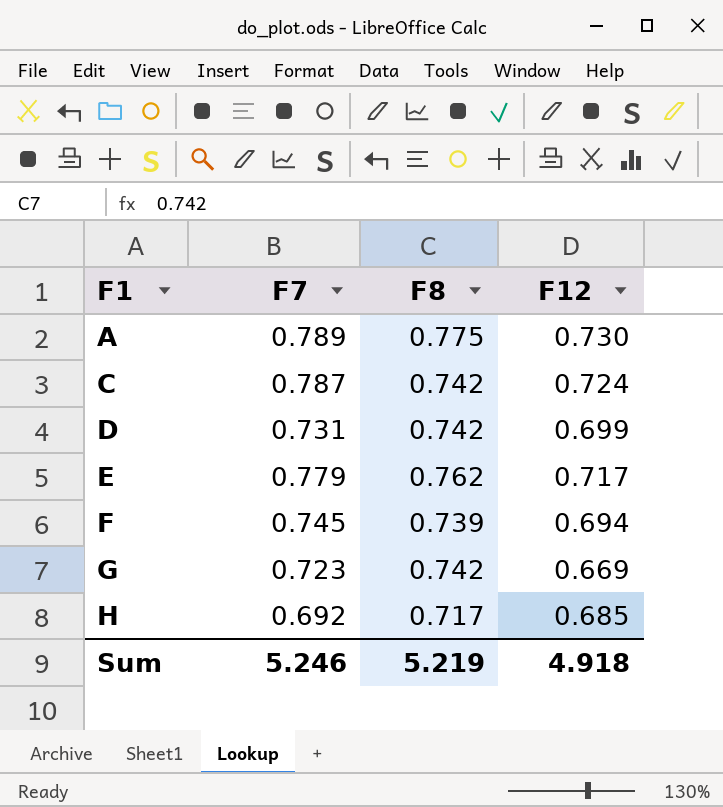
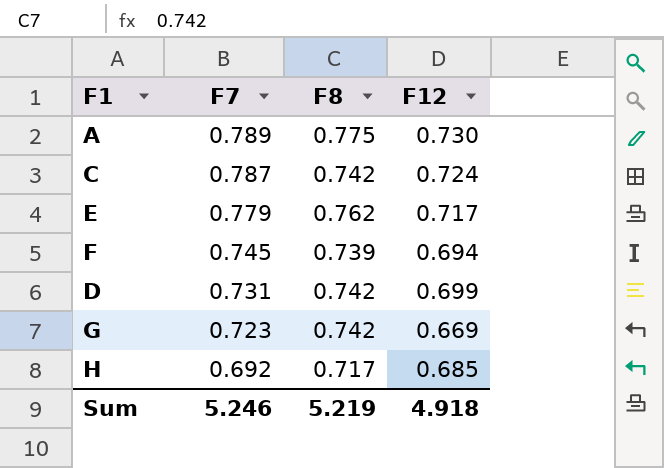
row order: F1 ascending -> F7 descending

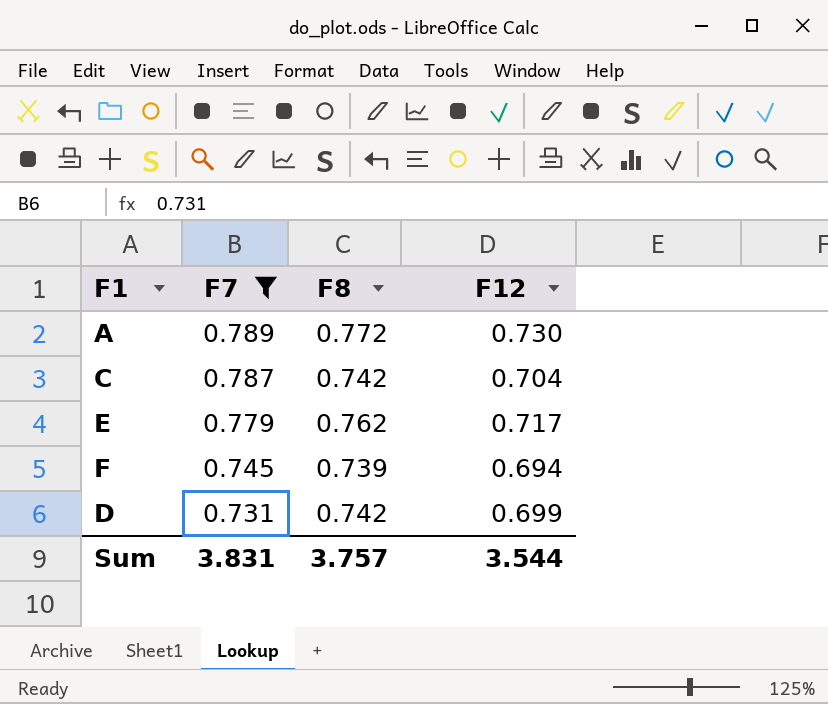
filter: none -> F7 >= 0.731
A | F8: 0.775 -> 0.772
C | F12: 0.724 -> 0.704
Sum | F7: 5.246 -> 3.831
Sum | F8: 5.219 -> 3.757
Sum | F12: 4.918 -> 3.544

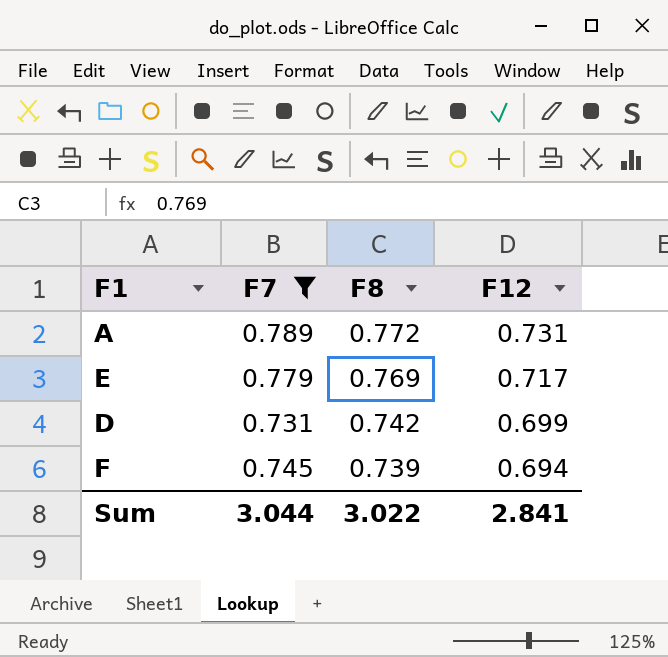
row order: F7 descending -> F8 descending
row C: 0.787 | 0.742 | 0.704 -> none
A | F12: 0.730 -> 0.731
E | F8: 0.762 -> 0.769
Sum | F7: 3.831 -> 3.044
Sum | F8: 3.757 -> 3.022
Sum | F12: 3.544 -> 2.841

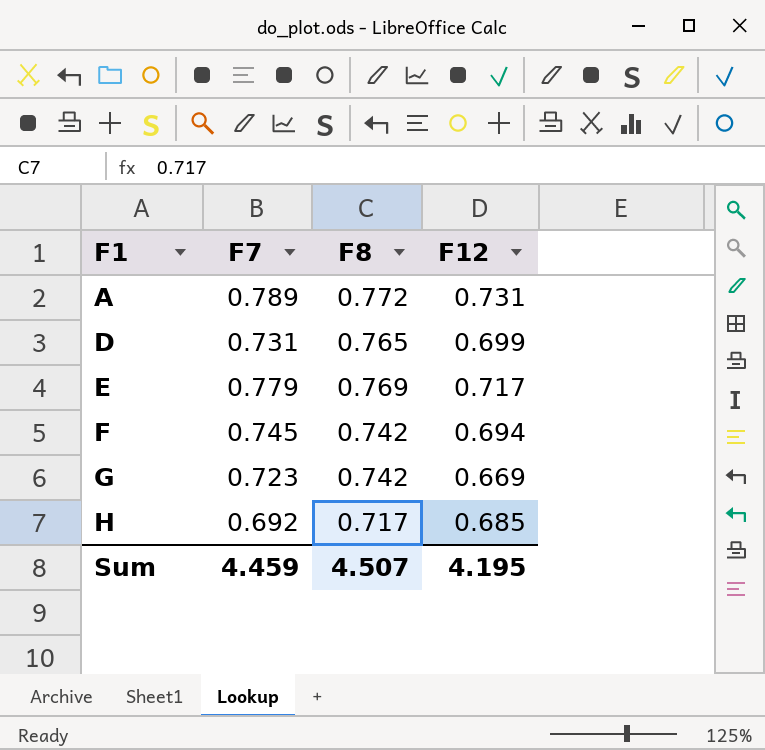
filter: F7 >= 0.731 -> none
row order: F8 descending -> F1 ascending
D | F8: 0.742 -> 0.765
F | F8: 0.739 -> 0.742
Sum | F7: 3.044 -> 4.459
Sum | F8: 3.022 -> 4.507
Sum | F12: 2.841 -> 4.195

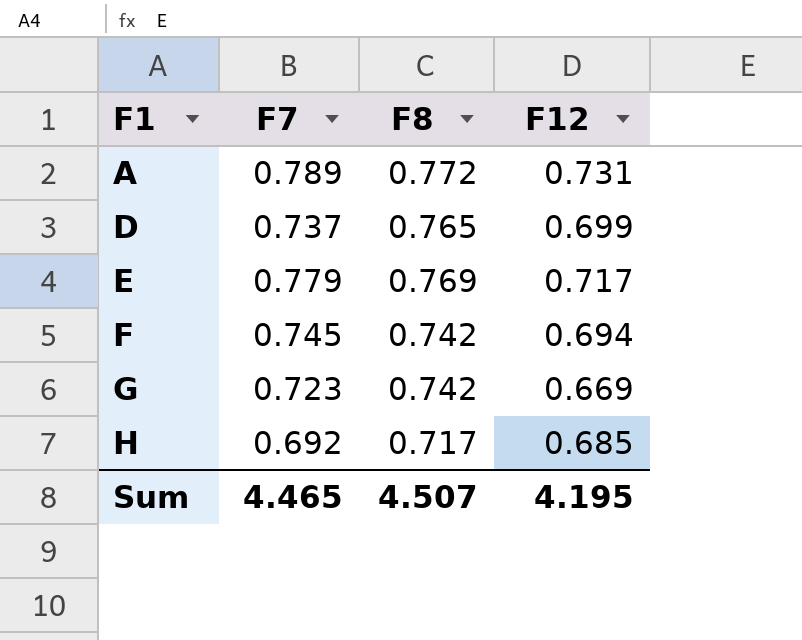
D | F7: 0.731 -> 0.737
Sum | F7: 4.459 -> 4.465

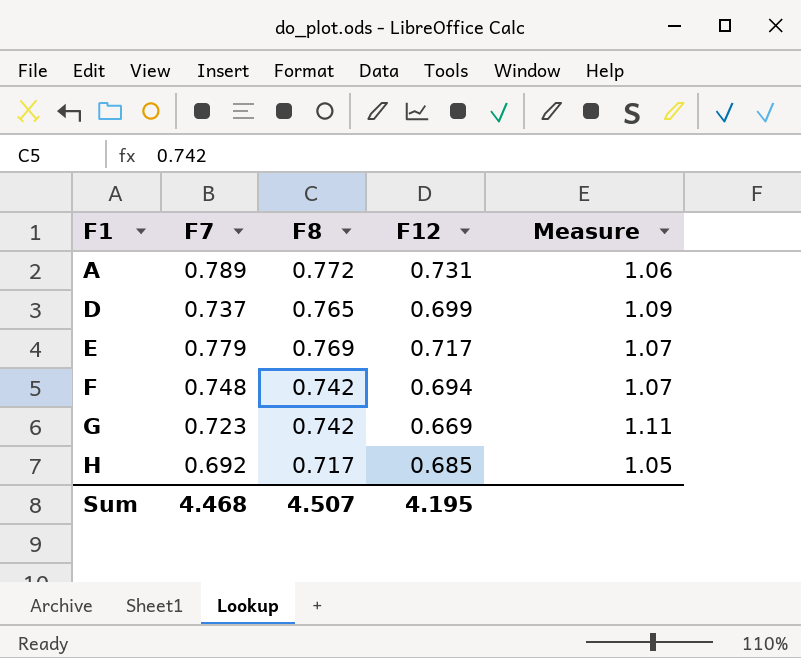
column Measure | formula: none -> [F8] / [F12]
F | F7: 0.745 -> 0.748
Sum | F7: 4.465 -> 4.468

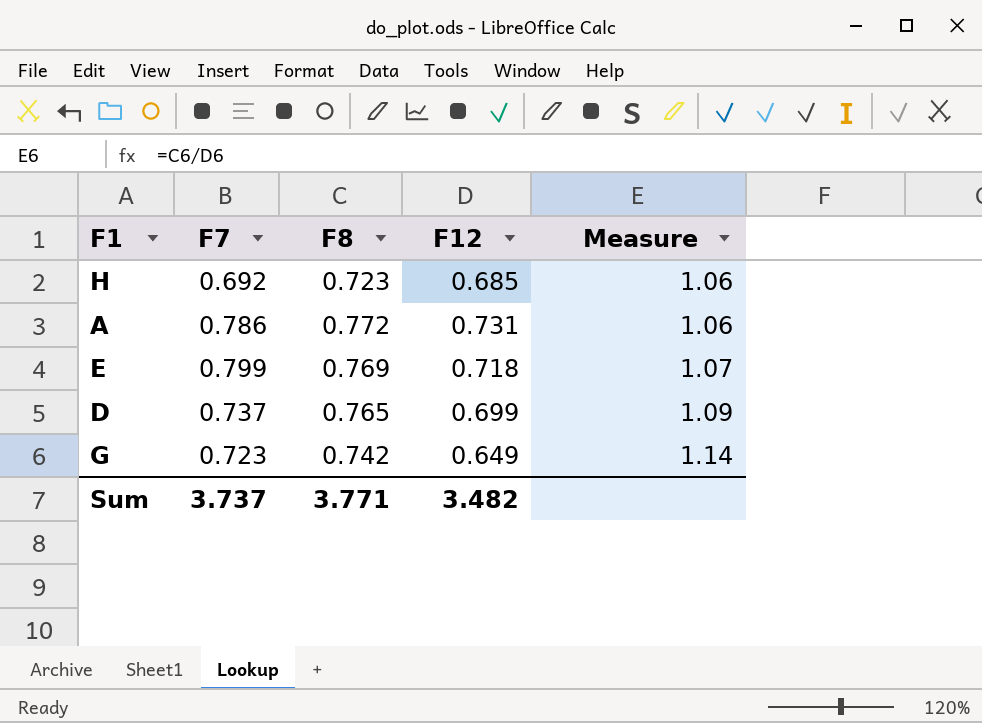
row order: F1 ascending -> Measure ascending
row F: 0.748 | 0.742 | 0.694 | 1.07 -> none
H | F8: 0.717 -> 0.723
H | Measure: 1.05 -> 1.06
A | F7: 0.789 -> 0.786
E | F7: 0.779 -> 0.799
E | F12: 0.717 -> 0.718
G | F12: 0.669 -> 0.649
G | Measure: 1.11 -> 1.14
Sum | F7: 4.468 -> 3.737
Sum | F8: 4.507 -> 3.771
Sum | F12: 4.195 -> 3.482

